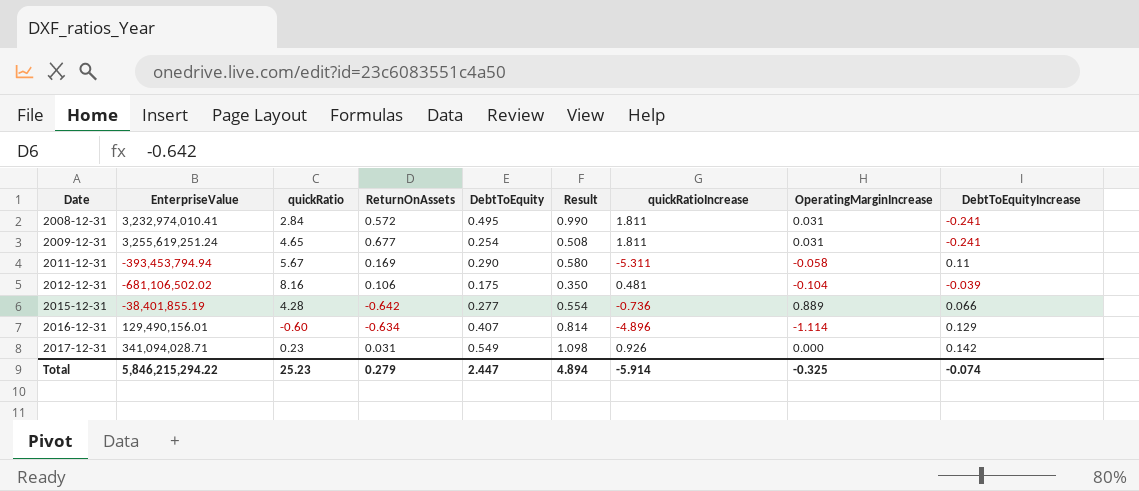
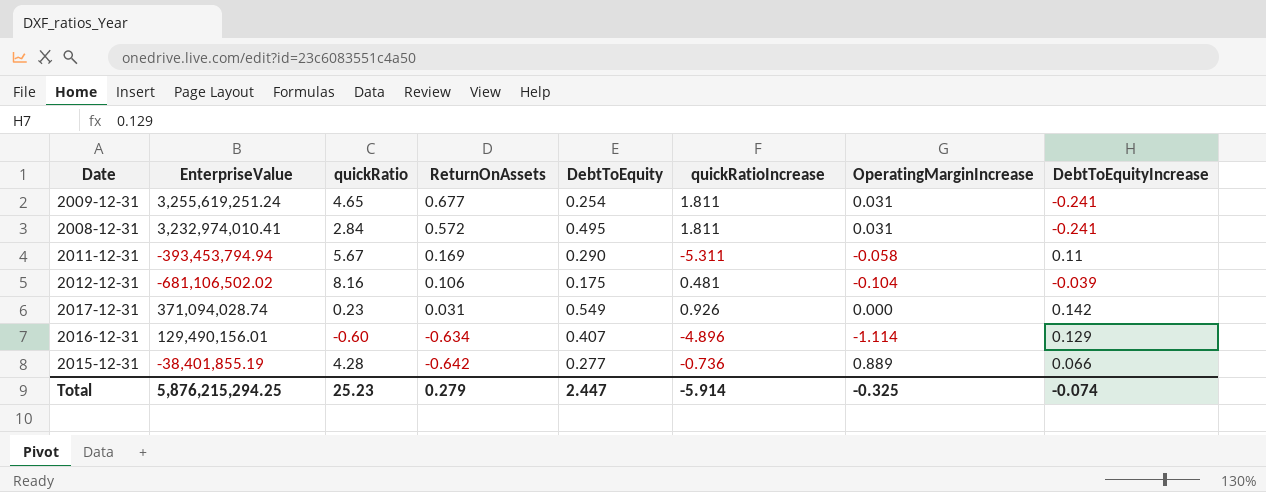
row order: Date ascending -> ReturnOnAssets descending
column Result | formula: [DebtToEquity] * 2 -> none
2017-12-31 | EnterpriseValue: 341,094,028.71 -> 371,094,028.74
Total | EnterpriseValue: 5,846,215,294.22 -> 5,876,215,294.25

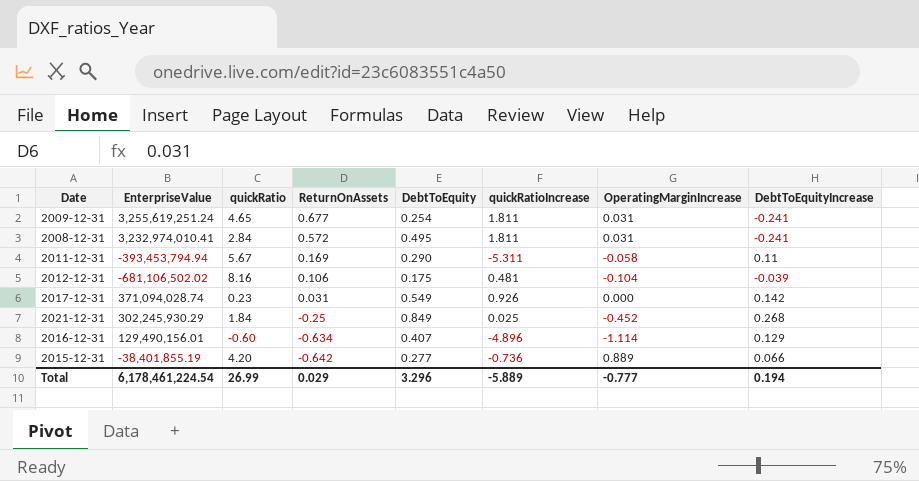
row 2021-12-31: none -> 302,245,930.29 | 1.84 | -0.25 | 0.849 | 0.025 | -0.452 | 0.268
2015-12-31 | quickRatio: 4.28 -> 4.20
Total | EnterpriseValue: 5,876,215,294.25 -> 6,178,461,224.54
Total | quickRatio: 25.23 -> 26.99
Total | ReturnOnAssets: 0.279 -> 0.029
Total | DebtToEquity: 2.447 -> 3.296
Total | quickRatioIncrease: -5.914 -> -5.889
Total | OperatingMarginIncrease: -0.325 -> -0.777
Total | DebtToEquityIncrease: -0.074 -> 0.194

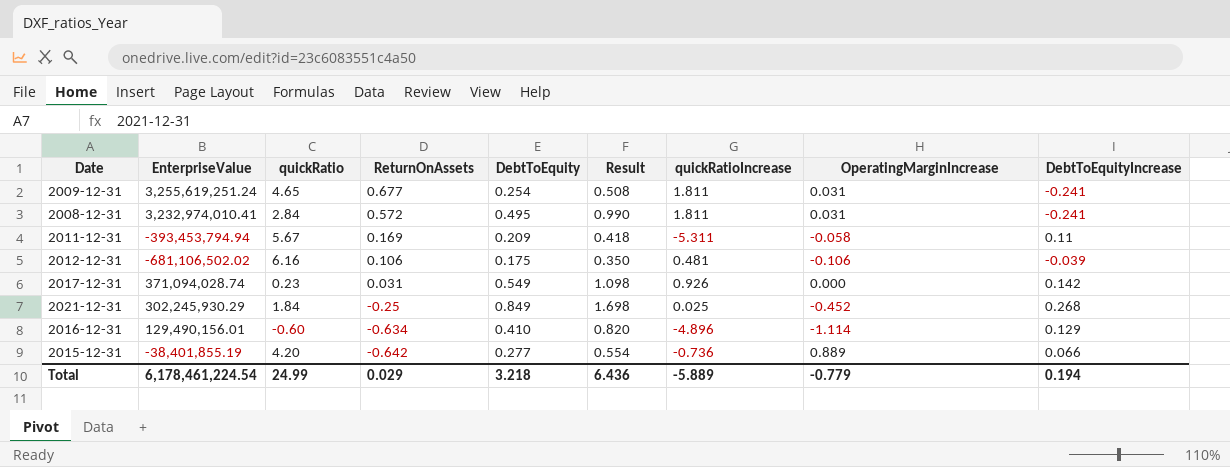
column Result | formula: none -> [DebtToEquity] * 2
2011-12-31 | DebtToEquity: 0.290 -> 0.209
2012-12-31 | quickRatio: 8.16 -> 6.16
2012-12-31 | OperatingMarginIncrease: -0.104 -> -0.106
2016-12-31 | DebtToEquity: 0.407 -> 0.410
Total | quickRatio: 26.99 -> 24.99
Total | DebtToEquity: 3.296 -> 3.218
Total | OperatingMarginIncrease: -0.777 -> -0.779

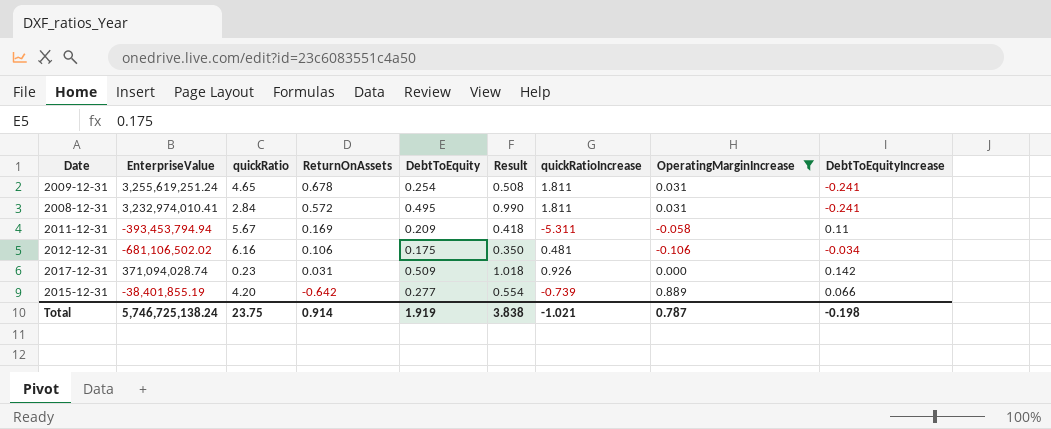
filter: none -> OperatingMarginIncrease >= -0.106
2009-12-31 | ReturnOnAssets: 0.677 -> 0.678
2012-12-31 | DebtToEquityIncrease: -0.039 -> -0.034
2017-12-31 | DebtToEquity: 0.549 -> 0.509
2017-12-31 | Result: 1.098 -> 1.018
2015-12-31 | quickRatioIncrease: -0.736 -> -0.739
Total | EnterpriseValue: 6,178,461,224.54 -> 5,746,725,138.24
Total | quickRatio: 24.99 -> 23.75
Total | ReturnOnAssets: 0.029 -> 0.914
Total | DebtToEquity: 3.218 -> 1.919
Total | Result: 6.436 -> 3.838
Total | quickRatioIncrease: -5.889 -> -1.021
Total | OperatingMarginIncrease: -0.779 -> 0.787
Total | DebtToEquityIncrease: 0.194 -> -0.198

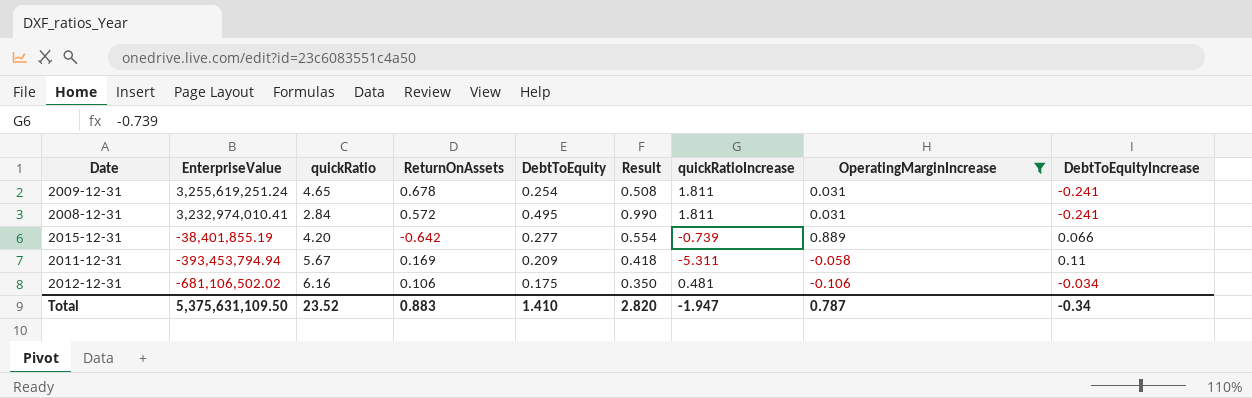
row order: ReturnOnAssets descending -> EnterpriseValue descending
row 2017-12-31: 371,094,028.74 | 0.23 | 0.031 | 0.509 | 1.018 | 0.926 | 0.000 | 0.142 -> none
Total | EnterpriseValue: 5,746,725,138.24 -> 5,375,631,109.50
Total | quickRatio: 23.75 -> 23.52
Total | ReturnOnAssets: 0.914 -> 0.883
Total | DebtToEquity: 1.919 -> 1.410
Total | Result: 3.838 -> 2.820
Total | quickRatioIncrease: -1.021 -> -1.947
Total | DebtToEquityIncrease: -0.198 -> -0.34

